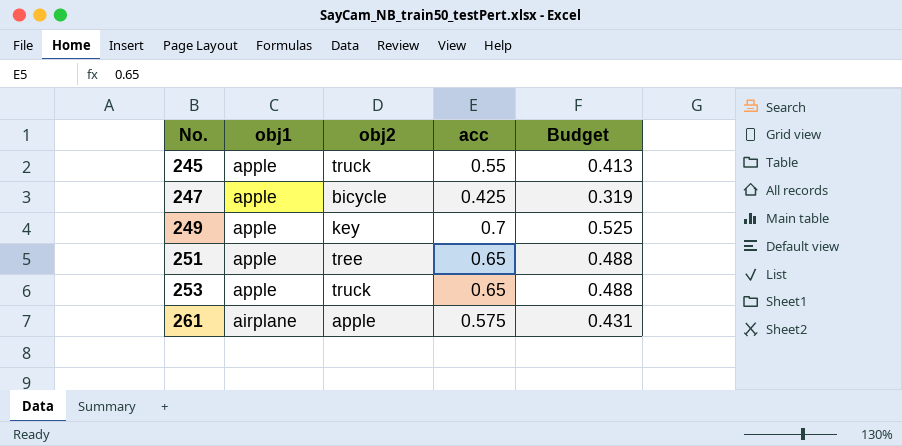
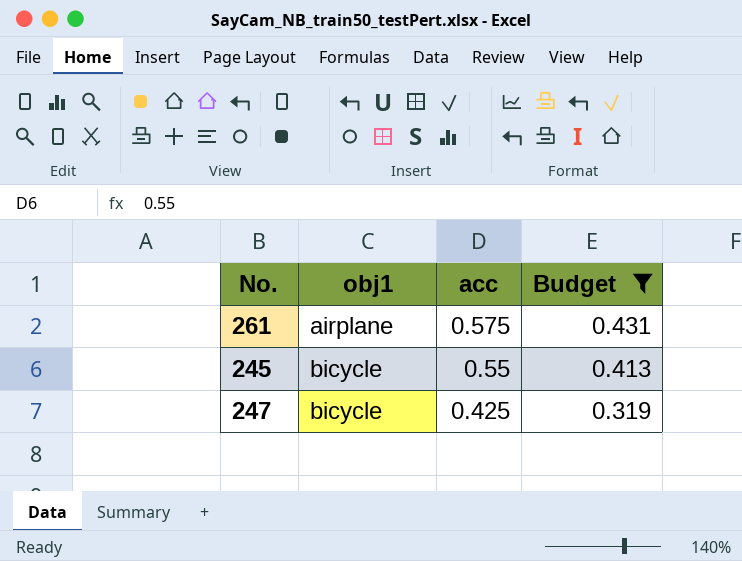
filter: none -> Budget <= 0.431
row order: No. ascending -> obj1 ascending
column obj2 | position: 3 -> none
245 | obj1: apple -> bicycle
247 | obj1: apple -> bicycle

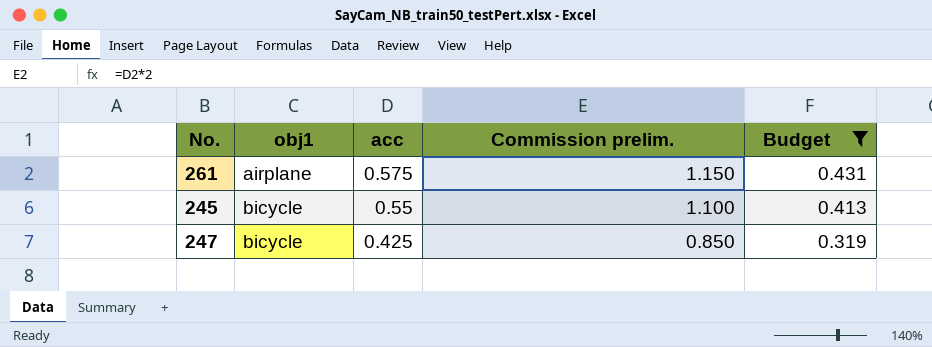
column Commission prelim. | formula: none -> [acc] * 2

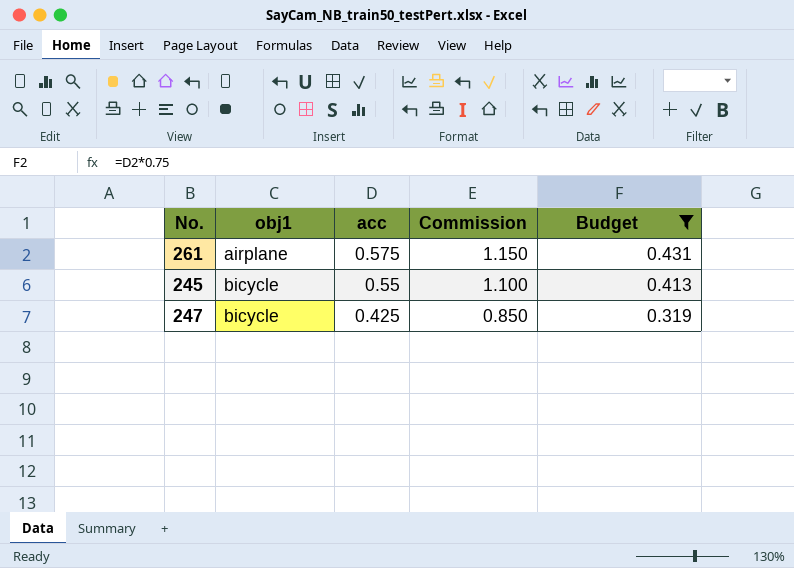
column name: Commission prelim. -> Commission

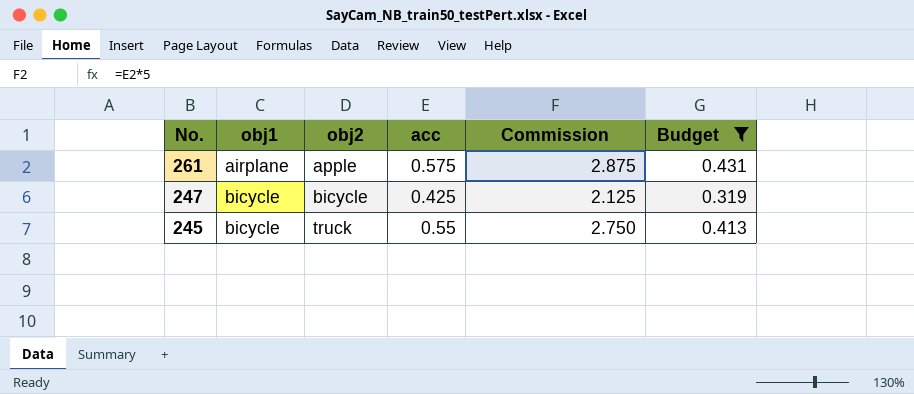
row order: obj1 ascending -> No. descending
column obj2 | position: none -> 3
column Commission | formula: [acc] * 2 -> [acc] * 5

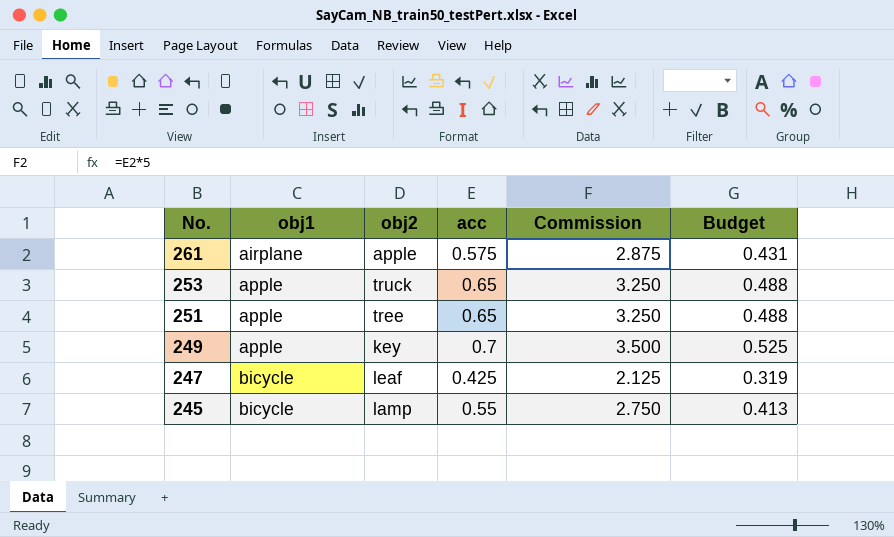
filter: Budget <= 0.431 -> none
247 | obj2: bicycle -> leaf
245 | obj2: truck -> lamp

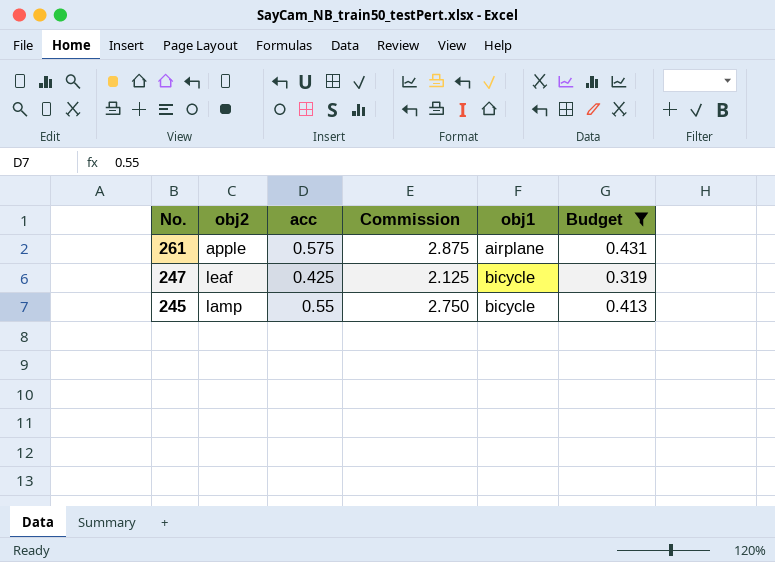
filter: none -> Budget <= 0.431
column obj1 | position: 2 -> 5

